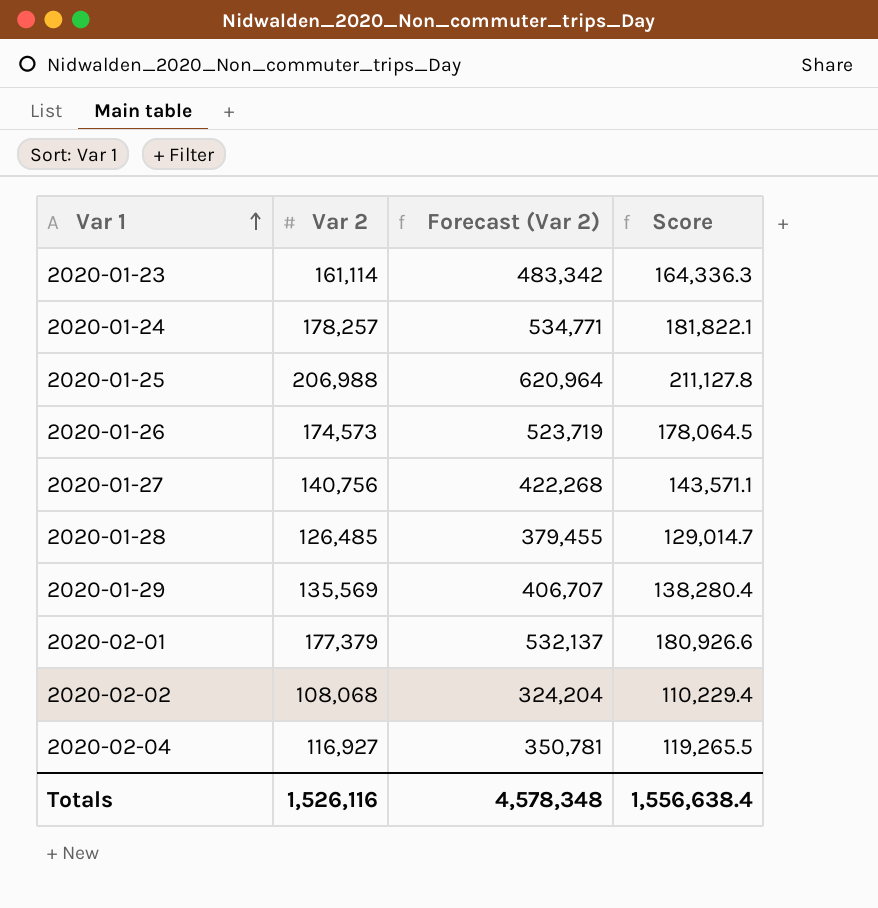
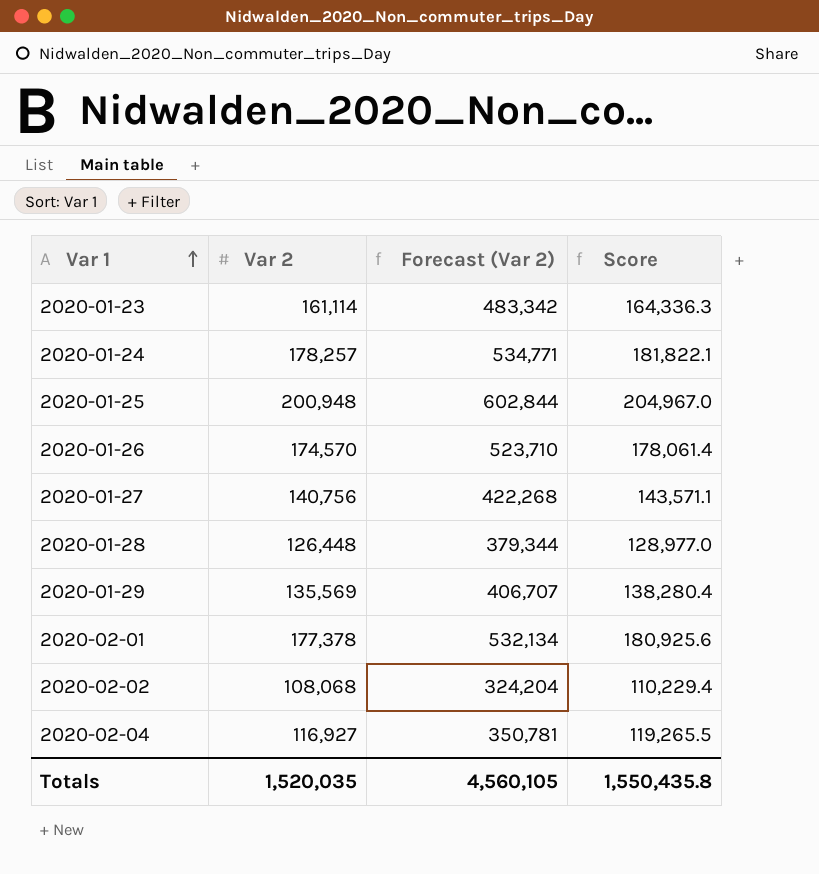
2020-01-25 | Var 2: 206,988 -> 200,948
2020-01-25 | Forecast (Var 2): 620,964 -> 602,844
2020-01-25 | Score: 211,127.8 -> 204,967.0
2020-01-26 | Var 2: 174,573 -> 174,570
2020-01-26 | Forecast (Var 2): 523,719 -> 523,710
2020-01-26 | Score: 178,064.5 -> 178,061.4
2020-01-28 | Var 2: 126,485 -> 126,448
2020-01-28 | Forecast (Var 2): 379,455 -> 379,344
2020-01-28 | Score: 129,014.7 -> 128,977.0
2020-02-01 | Var 2: 177,379 -> 177,378
2020-02-01 | Forecast (Var 2): 532,137 -> 532,134
2020-02-01 | Score: 180,926.6 -> 180,925.6
Totals | Var 2: 1,526,116 -> 1,520,035
Totals | Forecast (Var 2): 4,578,348 -> 4,560,105
Totals | Score: 1,556,638.4 -> 1,550,435.8

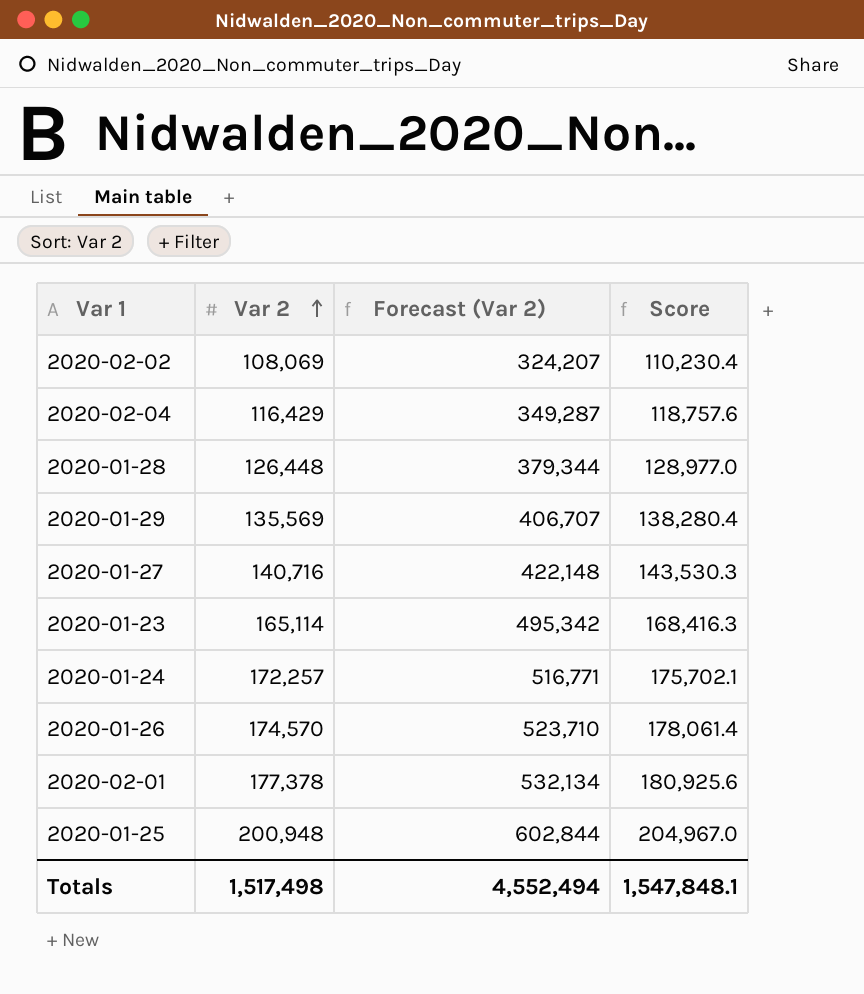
row order: Var 1 ascending -> Var 2 ascending
2020-02-02 | Var 2: 108,068 -> 108,069
2020-02-02 | Forecast (Var 2): 324,204 -> 324,207
2020-02-02 | Score: 110,229.4 -> 110,230.4
2020-02-04 | Var 2: 116,927 -> 116,429
2020-02-04 | Forecast (Var 2): 350,781 -> 349,287
2020-02-04 | Score: 119,265.5 -> 118,757.6
2020-01-27 | Var 2: 140,756 -> 140,716
2020-01-27 | Forecast (Var 2): 422,268 -> 422,148
2020-01-27 | Score: 143,571.1 -> 143,530.3
2020-01-23 | Var 2: 161,114 -> 165,114
2020-01-23 | Forecast (Var 2): 483,342 -> 495,342
2020-01-23 | Score: 164,336.3 -> 168,416.3
2020-01-24 | Var 2: 178,257 -> 172,257
2020-01-24 | Forecast (Var 2): 534,771 -> 516,771
2020-01-24 | Score: 181,822.1 -> 175,702.1
Totals | Var 2: 1,520,035 -> 1,517,498
Totals | Forecast (Var 2): 4,560,105 -> 4,552,494
Totals | Score: 1,550,435.8 -> 1,547,848.1

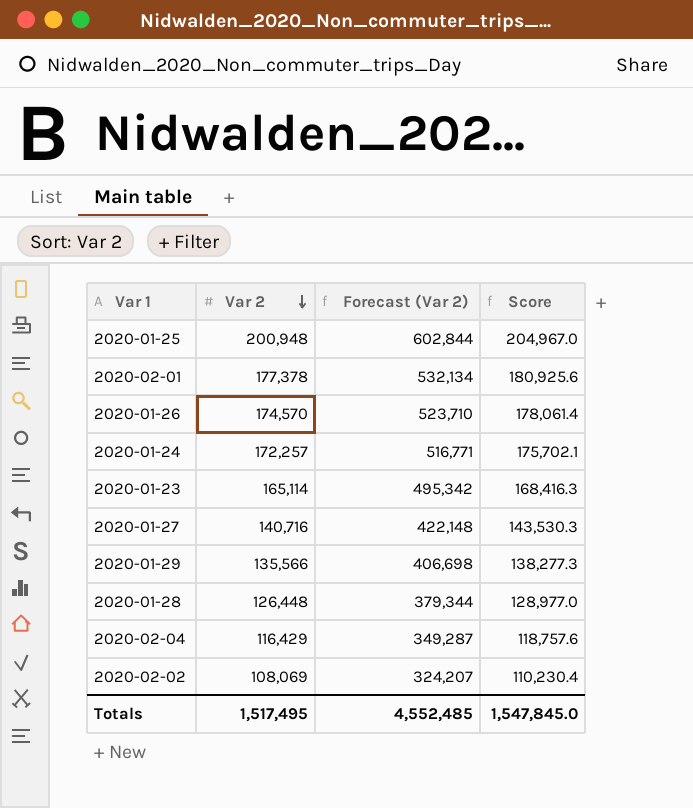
row order: Var 2 ascending -> Var 2 descending
2020-01-29 | Var 2: 135,569 -> 135,566
2020-01-29 | Forecast (Var 2): 406,707 -> 406,698
2020-01-29 | Score: 138,280.4 -> 138,277.3
Totals | Var 2: 1,517,498 -> 1,517,495
Totals | Forecast (Var 2): 4,552,494 -> 4,552,485
Totals | Score: 1,547,848.1 -> 1,547,845.0

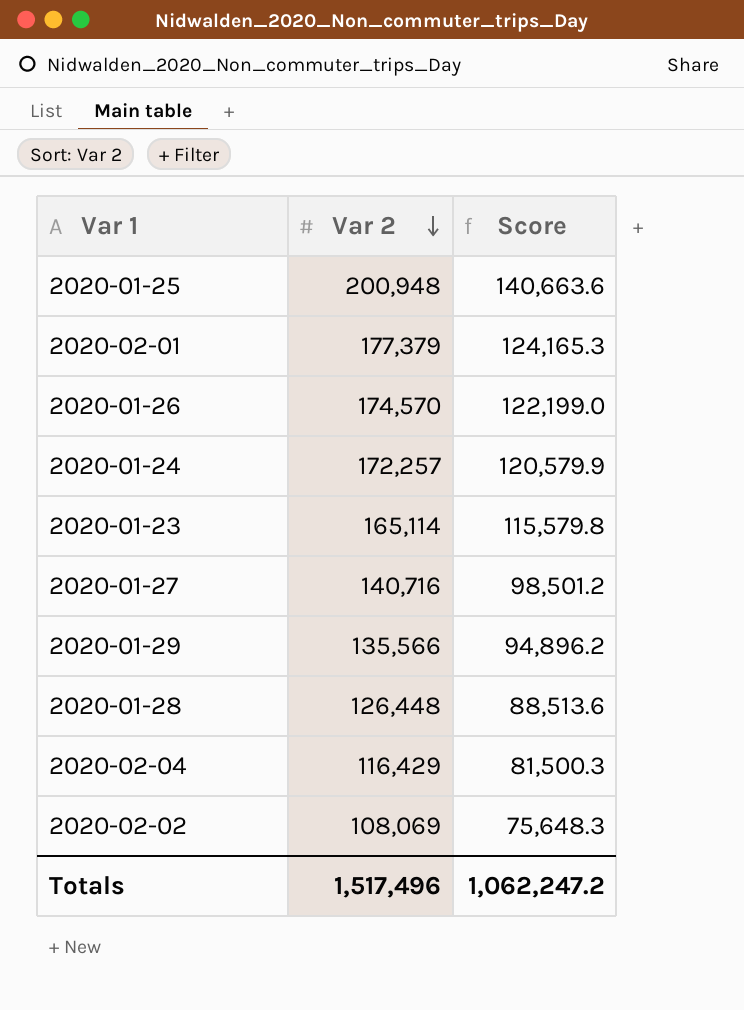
column Forecast (Var 2) | formula: [Var 2] * 3 -> none
column Score | formula: [Var 2] * 1.02 -> [Var 2] * 0.7
2020-02-01 | Var 2: 177,378 -> 177,379
Totals | Var 2: 1,517,495 -> 1,517,496
Totals | Score: 1,547,845.0 -> 1,062,247.2

